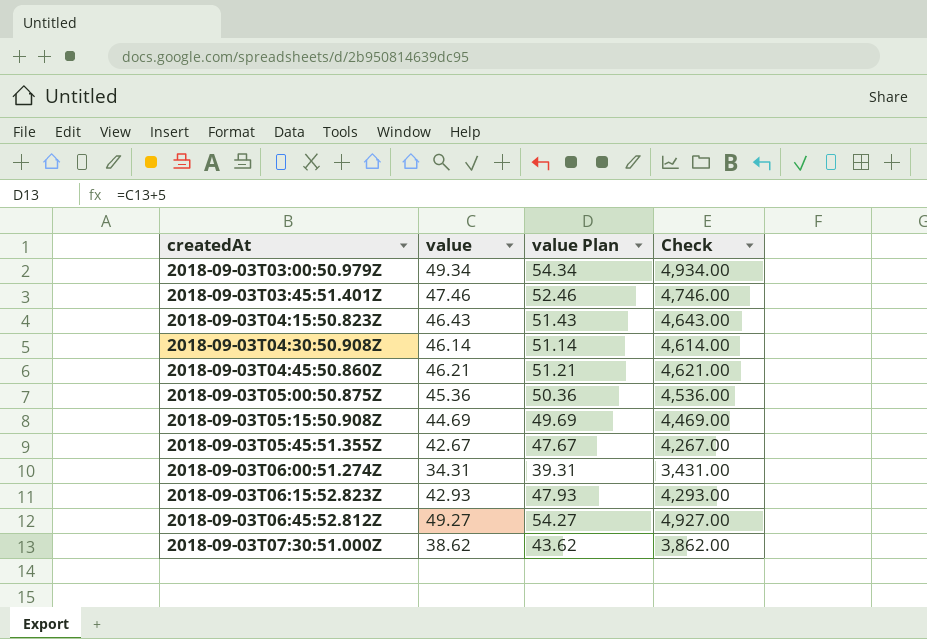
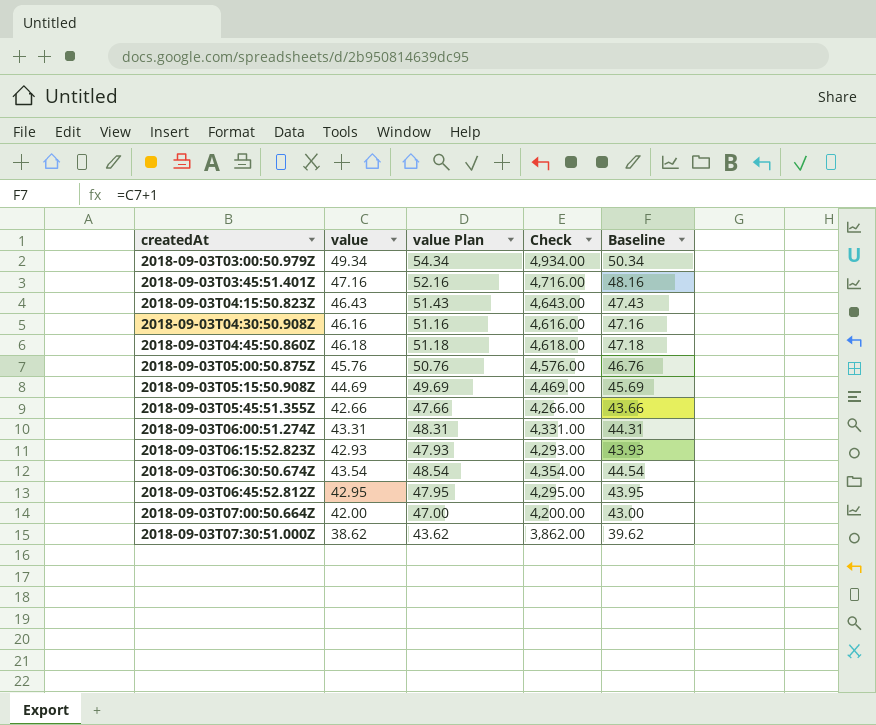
column Baseline | formula: none -> [value] + 1
2018-09-03T03:45:51.401Z | value: 47.46 -> 47.16
2018-09-03T03:45:51.401Z | value Plan: 52.46 -> 52.16
2018-09-03T03:45:51.401Z | Check: 4,746.00 -> 4,716.00
2018-09-03T04:30:50.908Z | value: 46.14 -> 46.16
2018-09-03T04:30:50.908Z | value Plan: 51.14 -> 51.16
2018-09-03T04:30:50.908Z | Check: 4,614.00 -> 4,616.00
2018-09-03T04:45:50.860Z | value: 46.21 -> 46.18
2018-09-03T04:45:50.860Z | value Plan: 51.21 -> 51.18
2018-09-03T04:45:50.860Z | Check: 4,621.00 -> 4,618.00
2018-09-03T05:00:50.875Z | value: 45.36 -> 45.76
2018-09-03T05:00:50.875Z | value Plan: 50.36 -> 50.76
2018-09-03T05:00:50.875Z | Check: 4,536.00 -> 4,576.00
2018-09-03T05:45:51.355Z | value: 42.67 -> 42.66
2018-09-03T05:45:51.355Z | value Plan: 47.67 -> 47.66
2018-09-03T05:45:51.355Z | Check: 4,267.00 -> 4,266.00
2018-09-03T06:00:51.274Z | value: 34.31 -> 43.31
2018-09-03T06:00:51.274Z | value Plan: 39.31 -> 48.31
2018-09-03T06:00:51.274Z | Check: 3,431.00 -> 4,331.00
row 2018-09-03T06:30:50.674Z: none -> 43.54 | 48.54 | 4,354.00 | 44.54
2018-09-03T06:45:52.812Z | value: 49.27 -> 42.95
2018-09-03T06:45:52.812Z | value Plan: 54.27 -> 47.95
2018-09-03T06:45:52.812Z | Check: 4,927.00 -> 4,295.00
row 2018-09-03T07:00:50.664Z: none -> 42.00 | 47.00 | 4,200.00 | 43.00

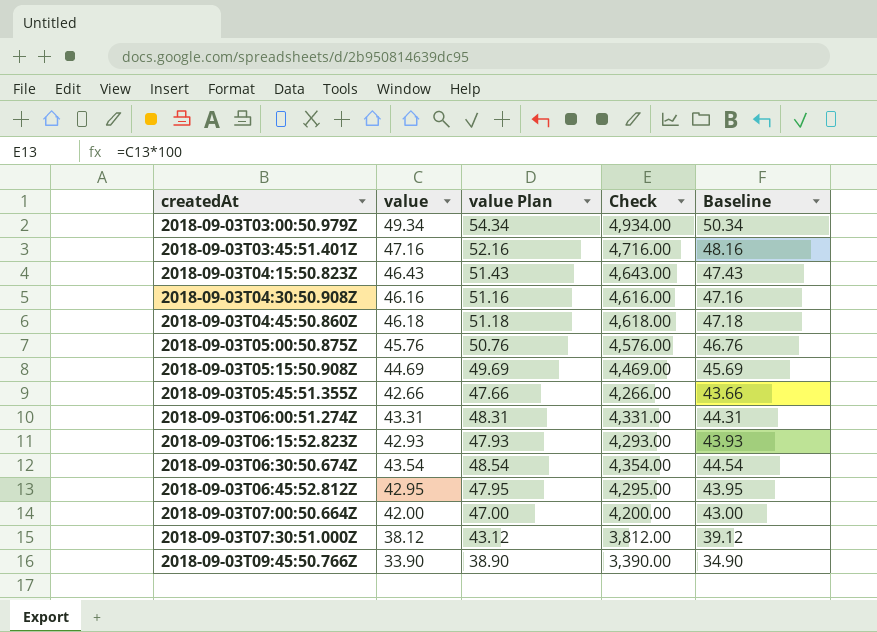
2018-09-03T07:30:51.000Z | value: 38.62 -> 38.12
2018-09-03T07:30:51.000Z | value Plan: 43.62 -> 43.12
2018-09-03T07:30:51.000Z | Check: 3,862.00 -> 3,812.00
2018-09-03T07:30:51.000Z | Baseline: 39.62 -> 39.12
row 2018-09-03T09:45:50.766Z: none -> 33.90 | 38.90 | 3,390.00 | 34.90

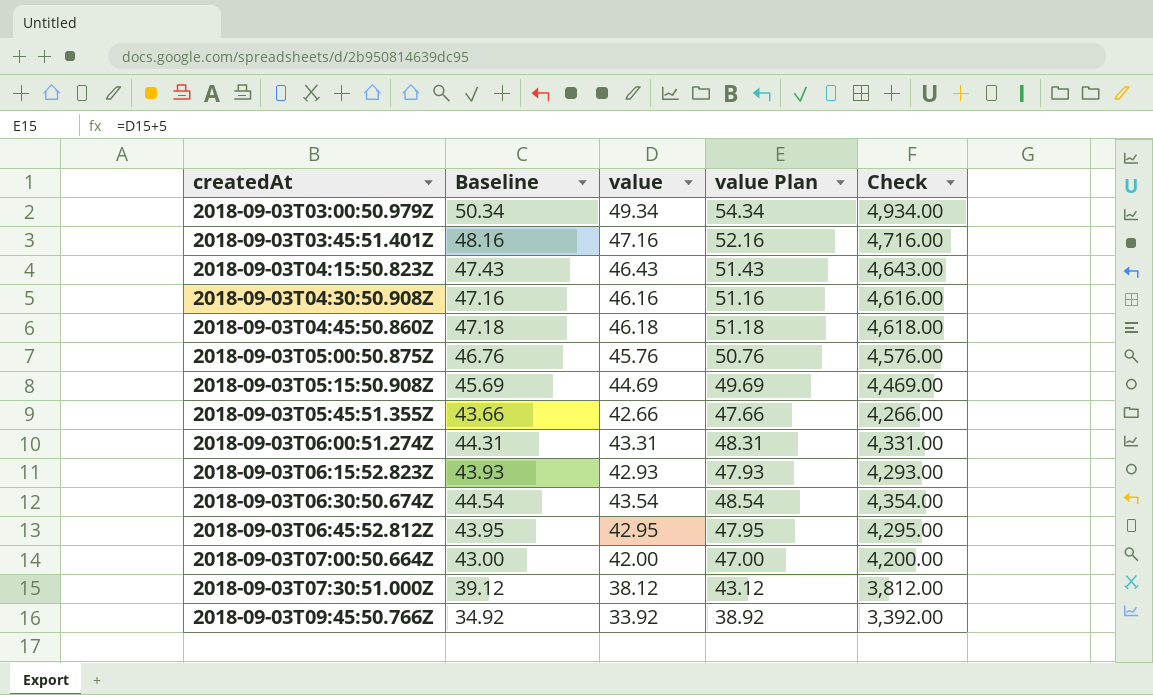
column Baseline | position: 5 -> 2
2018-09-03T09:45:50.766Z | Baseline: 34.90 -> 34.92
2018-09-03T09:45:50.766Z | value: 33.90 -> 33.92
2018-09-03T09:45:50.766Z | value Plan: 38.90 -> 38.92
2018-09-03T09:45:50.766Z | Check: 3,390.00 -> 3,392.00

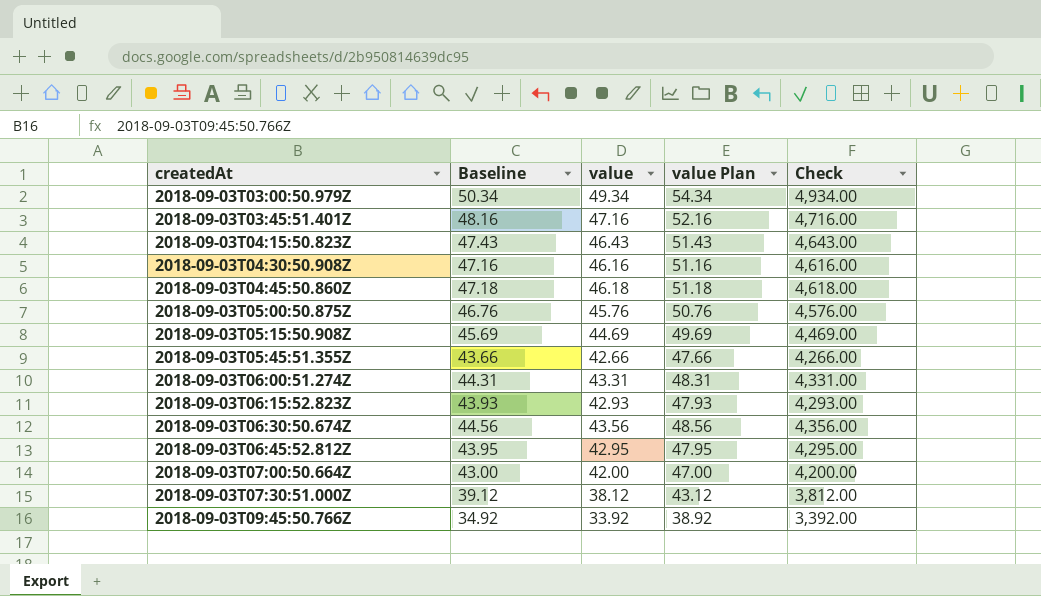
2018-09-03T06:30:50.674Z | Baseline: 44.54 -> 44.56
2018-09-03T06:30:50.674Z | value: 43.54 -> 43.56
2018-09-03T06:30:50.674Z | value Plan: 48.54 -> 48.56
2018-09-03T06:30:50.674Z | Check: 4,354.00 -> 4,356.00

